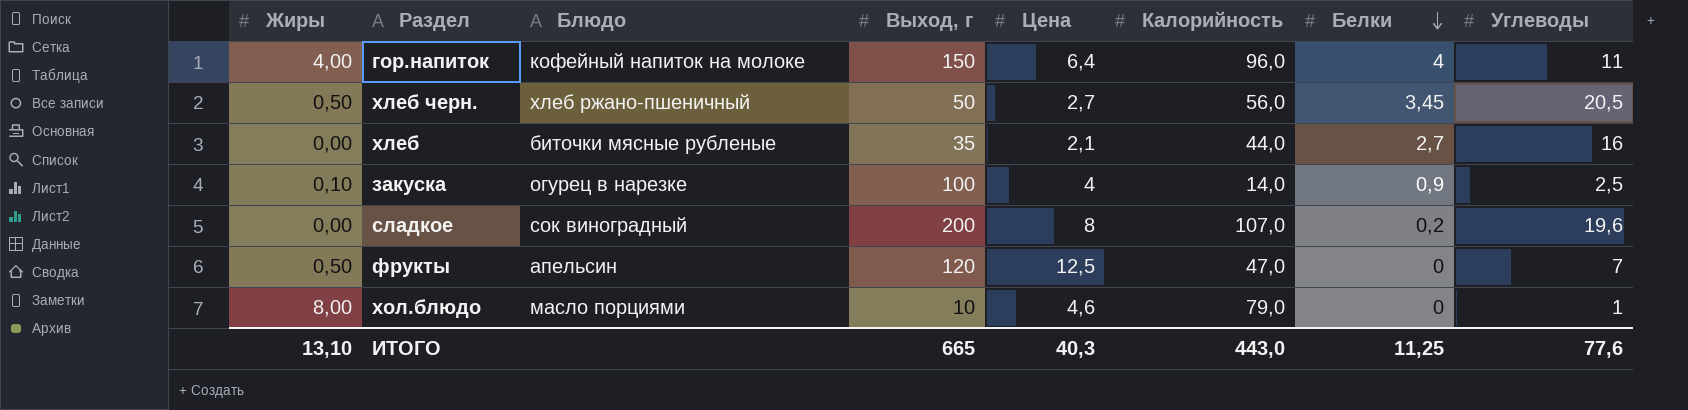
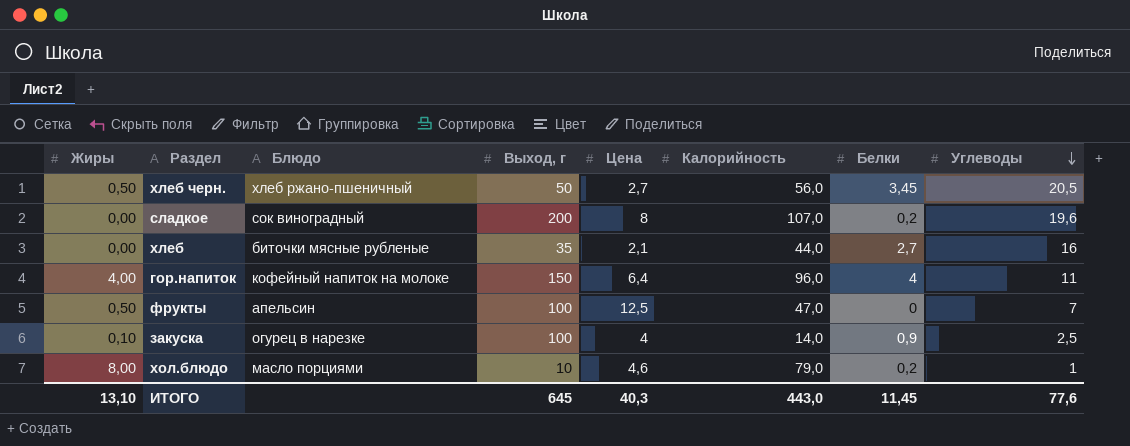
row order: Белки descending -> Углеводы descending
фрукты | Выход, г: 120 -> 100
хол.блюдо | Белки: 0 -> 0,2
ИТОГО | Выход, г: 665 -> 645
ИТОГО | Белки: 11,25 -> 11,45

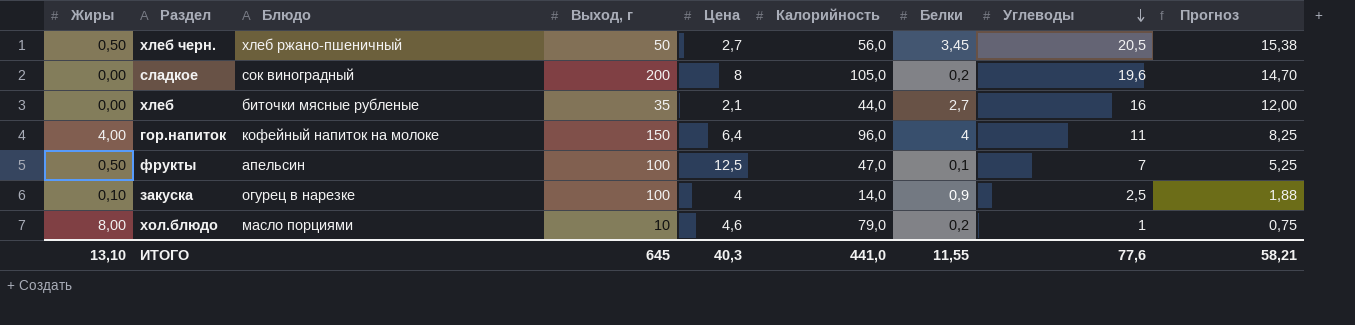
column Прогноз | formula: none -> [Углеводы] * 0,75
сладкое | Калорийность: 107,0 -> 105,0
фрукты | Белки: 0 -> 0,1
ИТОГО | Калорийность: 443,0 -> 441,0
ИТОГО | Белки: 11,45 -> 11,55

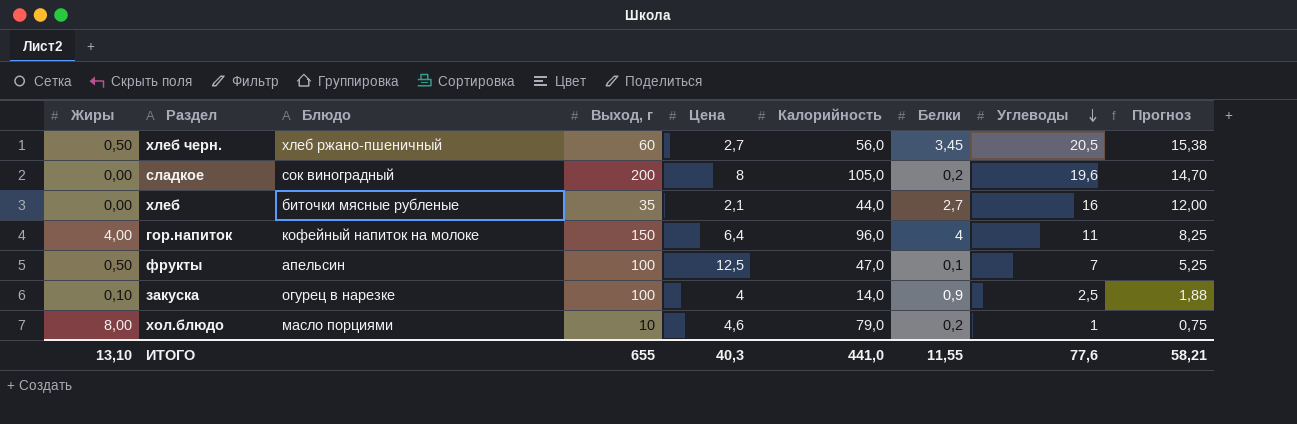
хлеб черн. | Выход, г: 50 -> 60
ИТОГО | Выход, г: 645 -> 655

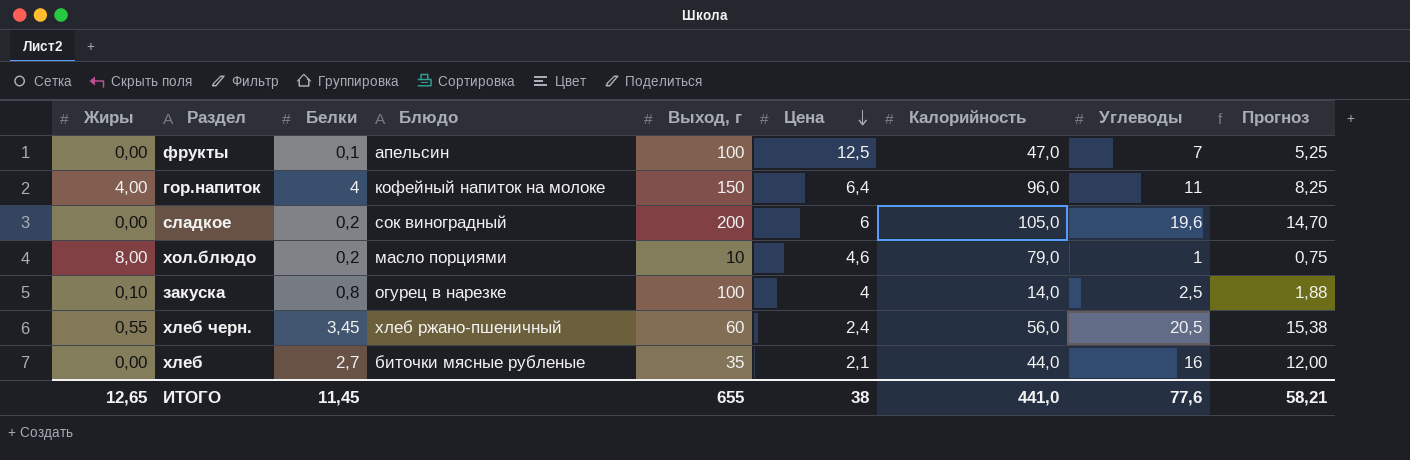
row order: Углеводы descending -> Цена descending
column Белки | position: 7 -> 3
фрукты | Жиры: 0,50 -> 0,00
сладкое | Цена: 8 -> 6
закуска | Белки: 0,9 -> 0,8
хлеб черн. | Жиры: 0,50 -> 0,55
хлеб черн. | Цена: 2,7 -> 2,4
ИТОГО | Жиры: 13,10 -> 12,65
ИТОГО | Белки: 11,55 -> 11,45
ИТОГО | Цена: 40,3 -> 38

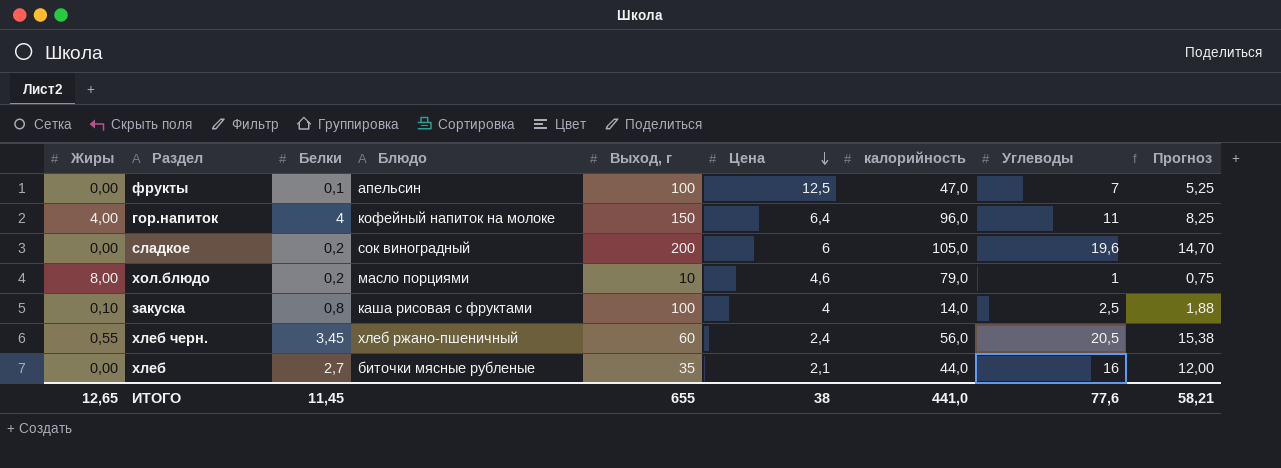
column name: Калорийность -> калорийность
закуска | Блюдо: огурец в нарезке -> каша рисовая с фруктами

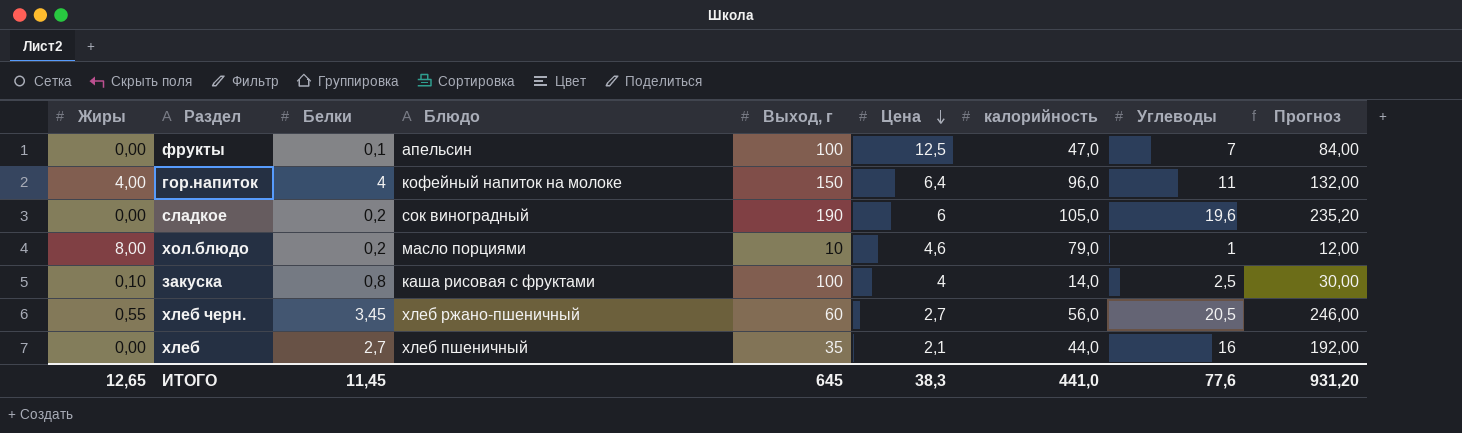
column Прогноз | formula: [Углеводы] * 0,75 -> [Углеводы] * 12
сладкое | Выход, г: 200 -> 190
хлеб черн. | Цена: 2,4 -> 2,7
хлеб | Блюдо: биточки мясные рубленые -> хлеб пшеничный
ИТОГО | Выход, г: 655 -> 645
ИТОГО | Цена: 38 -> 38,3
ИТОГО | Прогноз: 58,21 -> 931,20

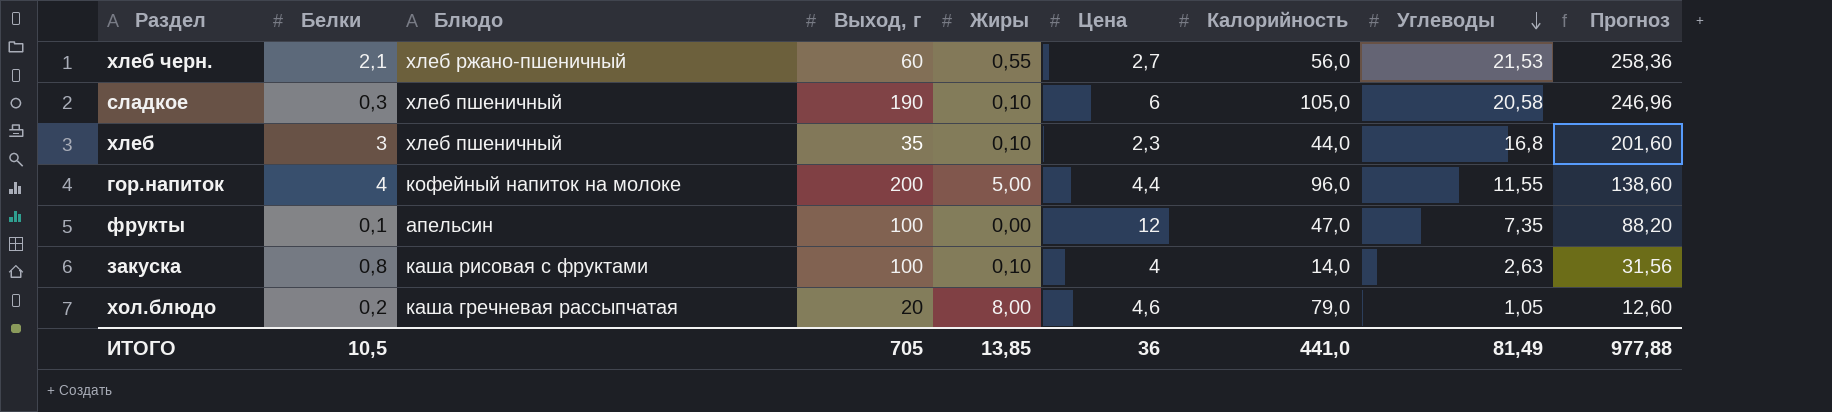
row order: Цена descending -> Углеводы descending
column Жиры | position: 1 -> 5
column name: калорийность -> Калорийность
хлеб черн. | Белки: 3,45 -> 2,1
хлеб черн. | Углеводы: 20,5 -> 21,53
хлеб черн. | Прогноз: 246,00 -> 258,36
сладкое | Белки: 0,2 -> 0,3
сладкое | Блюдо: сок виноградный -> хлеб пшеничный
сладкое | Жиры: 0,00 -> 0,10
сладкое | Углеводы: 19,6 -> 20,58
сладкое | Прогноз: 235,20 -> 246,96
хлеб | Белки: 2,7 -> 3
хлеб | Жиры: 0,00 -> 0,10
хлеб | Цена: 2,1 -> 2,3
хлеб | Углеводы: 16 -> 16,8
хлеб | Прогноз: 192,00 -> 201,60
гор.напиток | Выход, г: 150 -> 200
гор.напиток | Жиры: 4,00 -> 5,00
гор.напиток | Цена: 6,4 -> 4,4
гор.напиток | Углеводы: 11 -> 11,55
гор.напиток | Прогноз: 132,00 -> 138,60
фрукты | Цена: 12,5 -> 12
фрукты | Углеводы: 7 -> 7,35
фрукты | Прогноз: 84,00 -> 88,20
закуска | Углеводы: 2,5 -> 2,63
закуска | Прогноз: 30,00 -> 31,56
хол.блюдо | Блюдо: масло порциями -> каша гречневая рассыпчатая
хол.блюдо | Выход, г: 10 -> 20
хол.блюдо | Углеводы: 1 -> 1,05
хол.блюдо | Прогноз: 12,00 -> 12,60
ИТОГО | Белки: 11,45 -> 10,5
ИТОГО | Выход, г: 645 -> 705
ИТОГО | Жиры: 12,65 -> 13,85
ИТОГО | Цена: 38,3 -> 36
ИТОГО | Углеводы: 77,6 -> 81,49
ИТОГО | Прогноз: 931,20 -> 977,88

